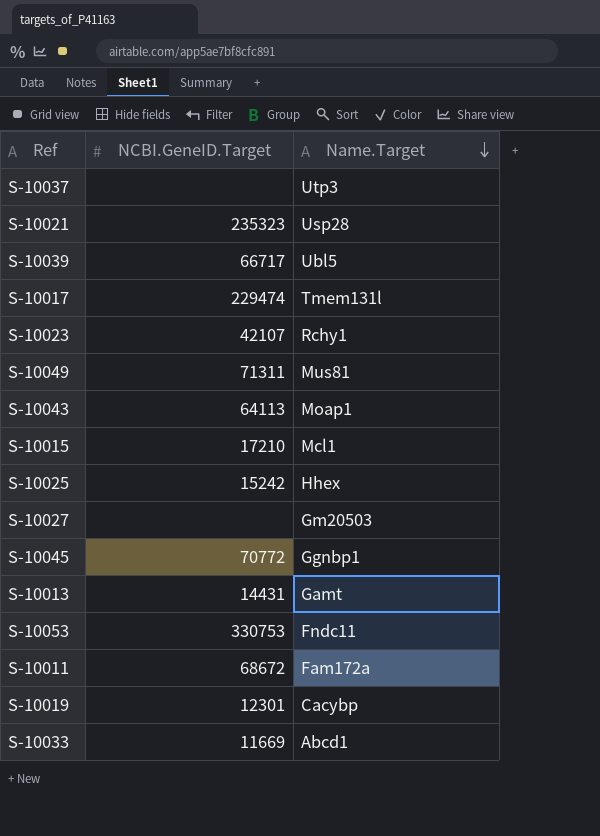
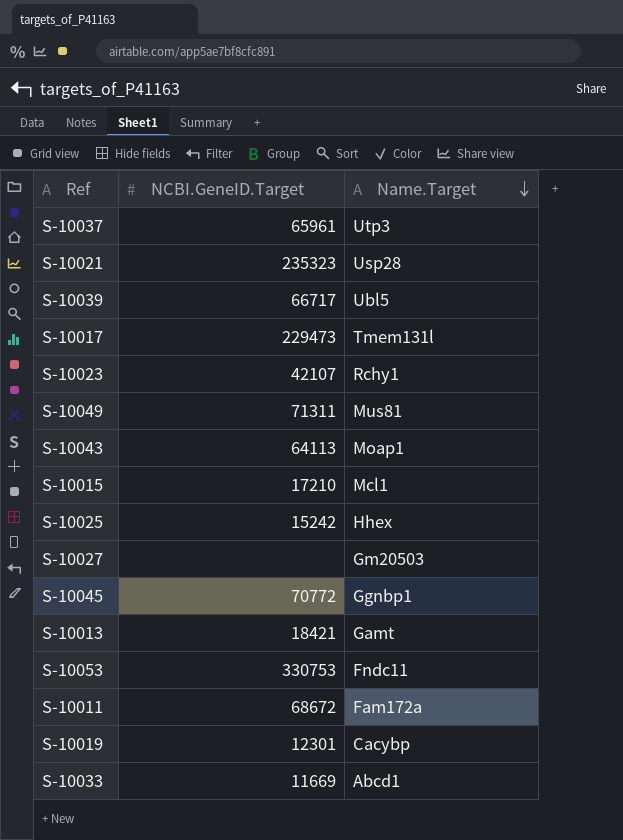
S-10037 | NCBI.GeneID.Target: none -> 65961
S-10017 | NCBI.GeneID.Target: 229474 -> 229473
S-10013 | NCBI.GeneID.Target: 14431 -> 18421

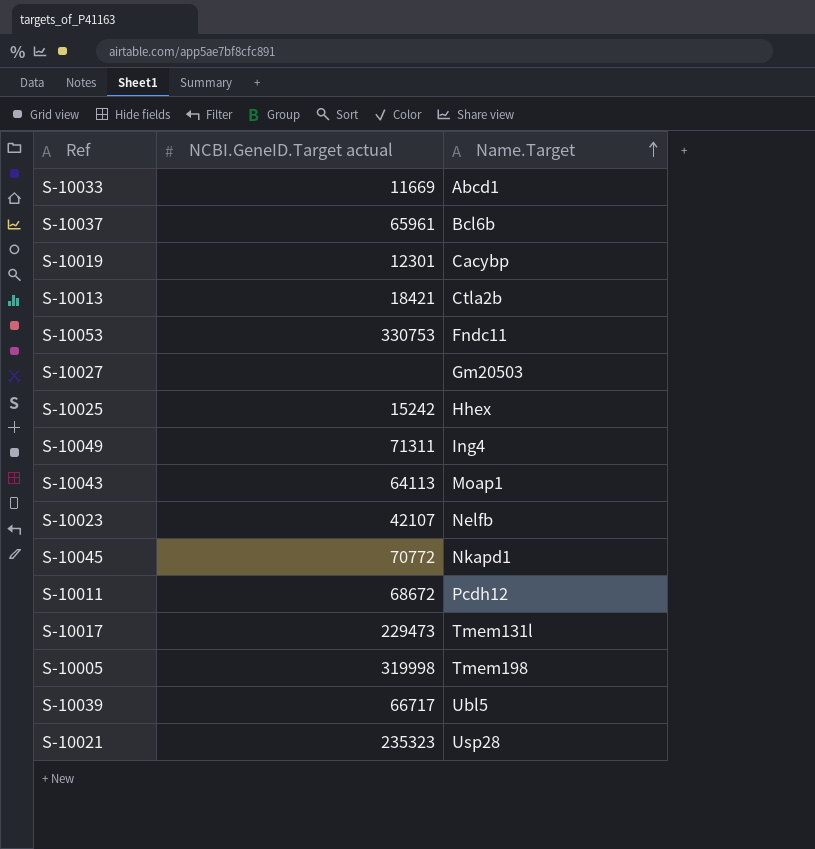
row order: Name.Target descending -> Name.Target ascending
column name: NCBI.GeneID.Target -> NCBI.GeneID.Target actual
row S-10015: 17210 | Mcl1 -> none
S-10037 | Name.Target: Utp3 -> Bcl6b
S-10013 | Name.Target: Gamt -> Ctla2b
S-10049 | Name.Target: Mus81 -> Ing4
S-10023 | Name.Target: Rchy1 -> Nelfb
S-10045 | Name.Target: Ggnbp1 -> Nkapd1
S-10011 | Name.Target: Fam172a -> Pcdh12
row S-10005: none -> 319998 | Tmem198

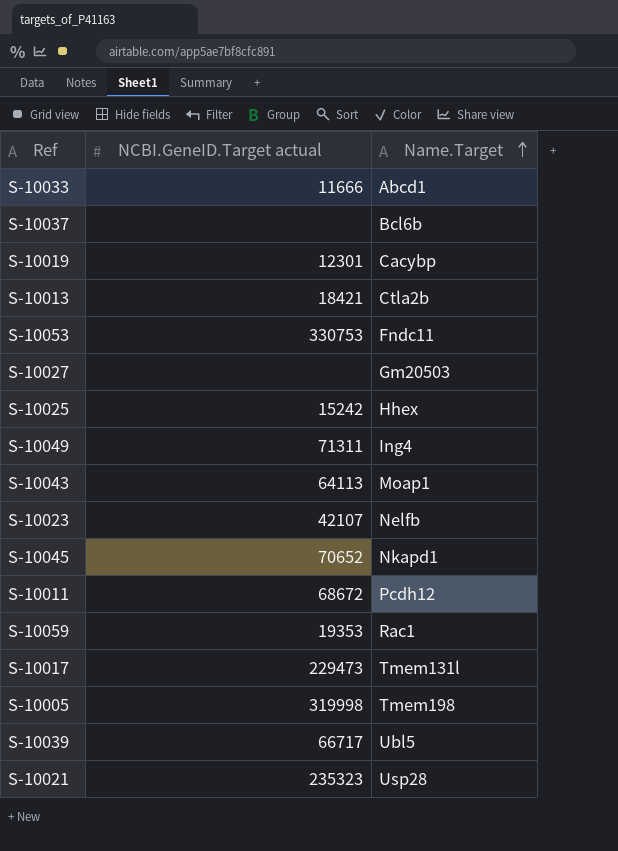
S-10033 | NCBI.GeneID.Target actual: 11669 -> 11666
S-10037 | NCBI.GeneID.Target actual: 65961 -> none
S-10045 | NCBI.GeneID.Target actual: 70772 -> 70652
row S-10059: none -> 19353 | Rac1

